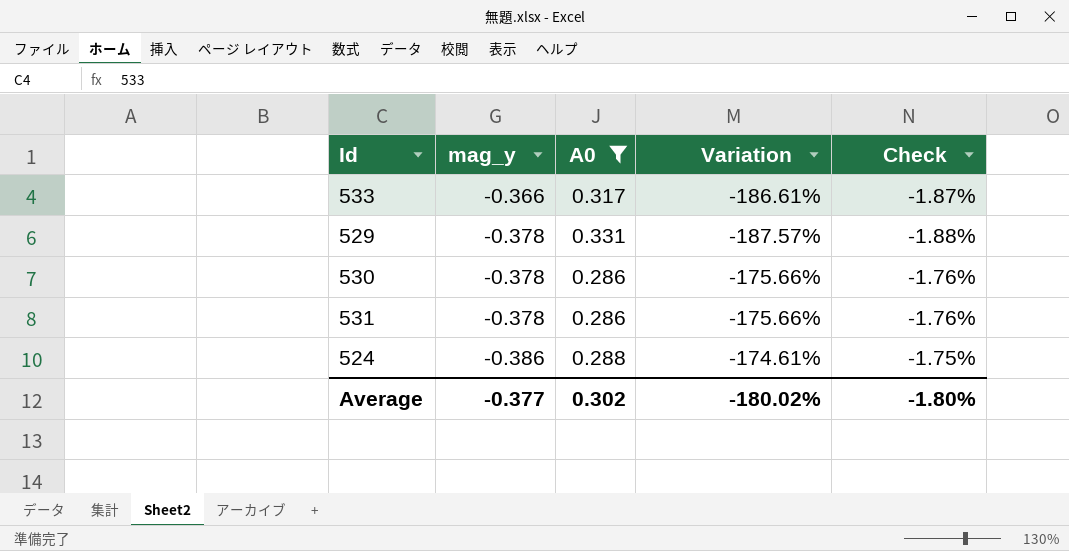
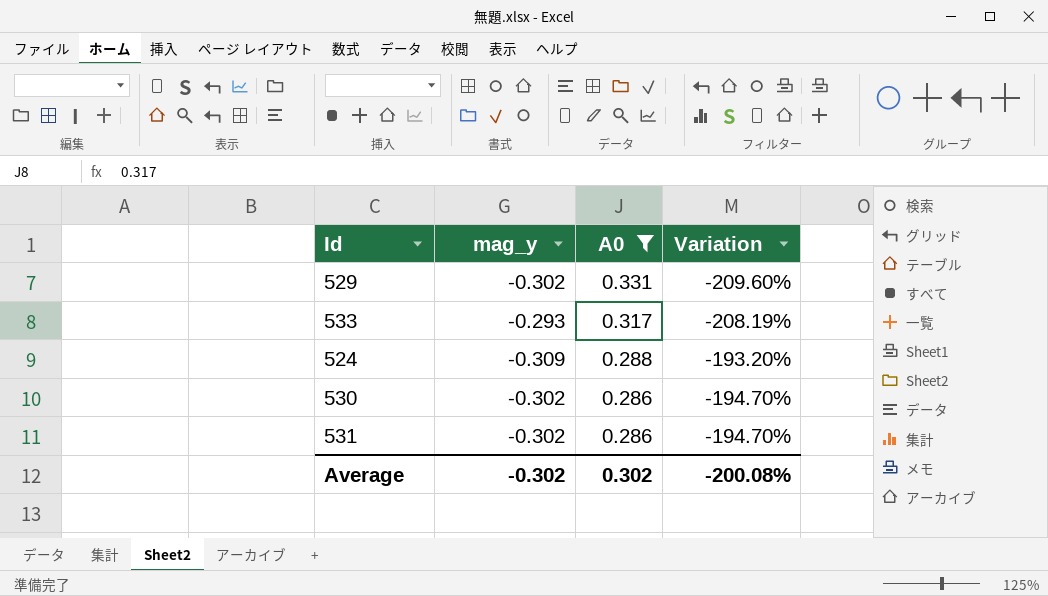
row order: mag_y descending -> A0 descending
column Check | formula: [Variation] * 0.01 -> none
529 | mag_y: -0.378 -> -0.302
529 | Variation: -187.57% -> -209.60%
533 | mag_y: -0.366 -> -0.293
533 | Variation: -186.61% -> -208.19%
524 | mag_y: -0.386 -> -0.309
524 | Variation: -174.61% -> -193.20%
530 | mag_y: -0.378 -> -0.302
530 | Variation: -175.66% -> -194.70%
531 | mag_y: -0.378 -> -0.302
531 | Variation: -175.66% -> -194.70%
Average | mag_y: -0.377 -> -0.302
Average | Variation: -180.02% -> -200.08%

